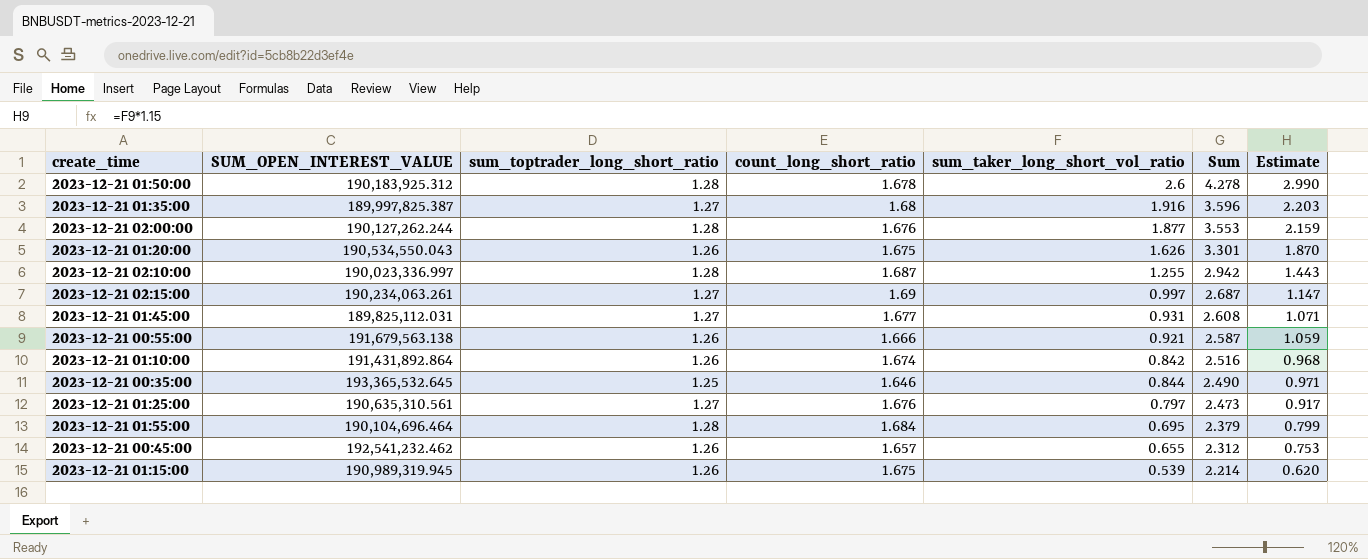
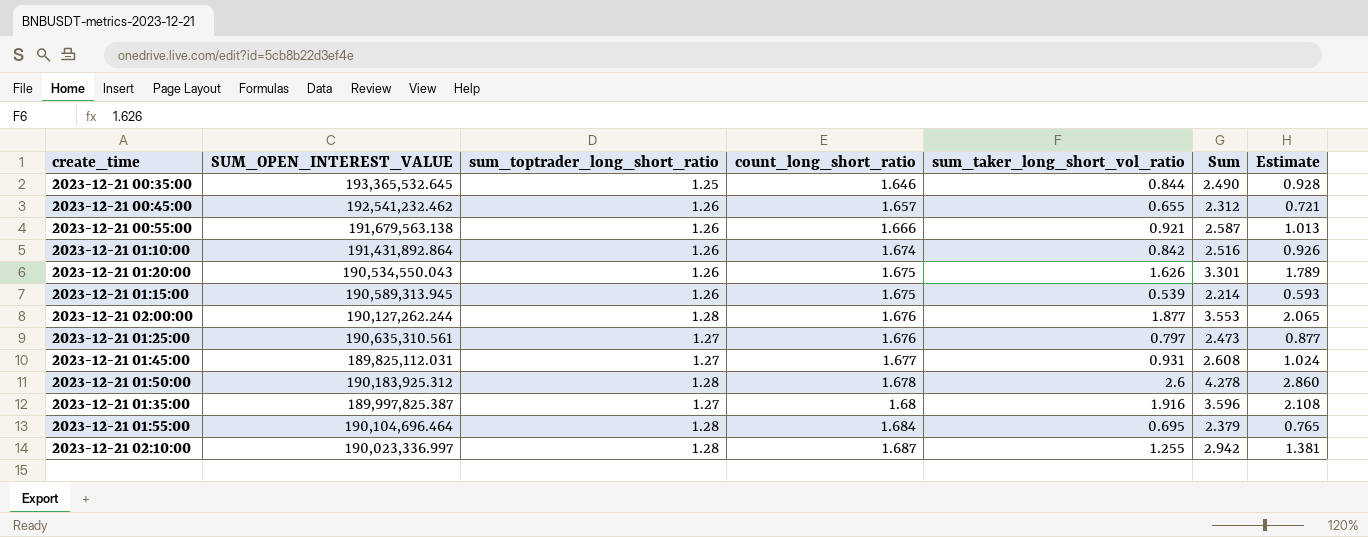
row order: Sum descending -> count_long_short_ratio ascending
column Estimate | formula: [sum_taker_long_short_vol_ratio] * 1.15 -> [sum_taker_long_short_vol_ratio] * 1.1
row 2023-12-21 02:15:00: 190,234,063.261 | 1.27 | 1.69 | 0.997 | 2.687 | 1.147 -> none
2023-12-21 01:15:00 | SUM_OPEN_INTEREST_VALUE: 190,989,319.945 -> 190,589,313.945

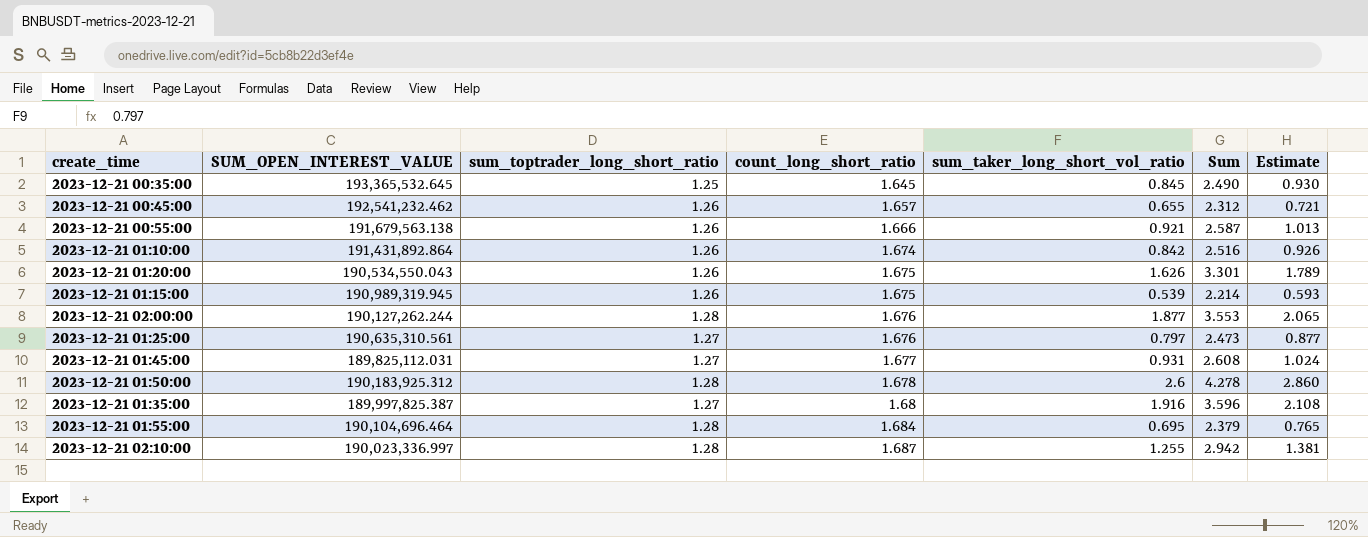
2023-12-21 00:35:00 | count_long_short_ratio: 1.646 -> 1.645
2023-12-21 00:35:00 | sum_taker_long_short_vol_ratio: 0.844 -> 0.845
2023-12-21 00:35:00 | Estimate: 0.928 -> 0.930
2023-12-21 01:15:00 | SUM_OPEN_INTEREST_VALUE: 190,589,313.945 -> 190,989,319.945

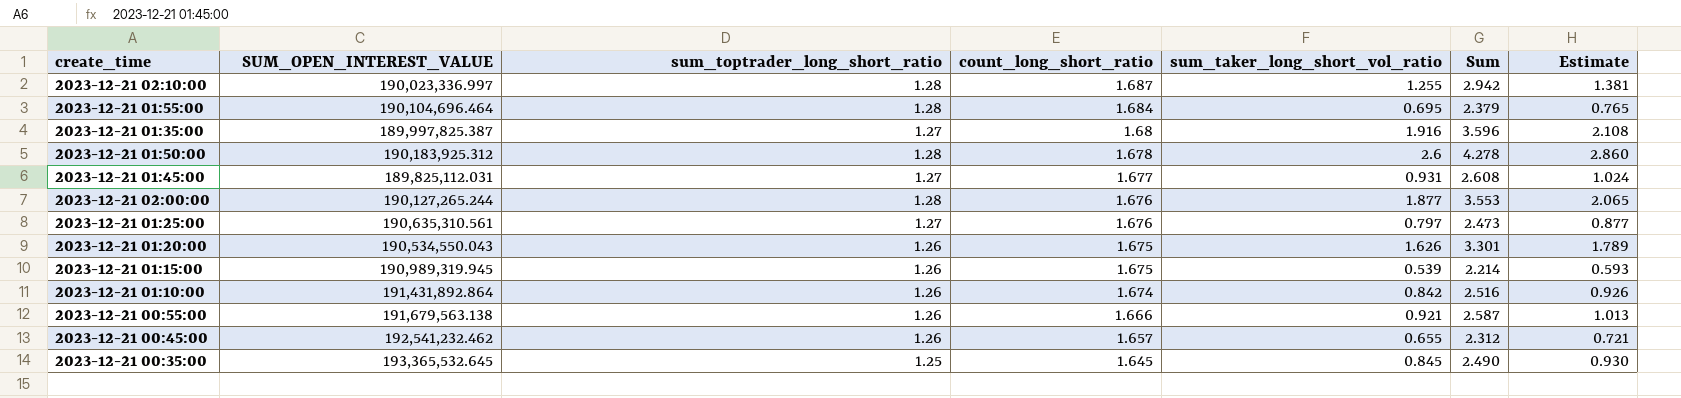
row order: count_long_short_ratio ascending -> count_long_short_ratio descending
2023-12-21 02:00:00 | SUM_OPEN_INTEREST_VALUE: 190,127,262.244 -> 190,127,265.244

